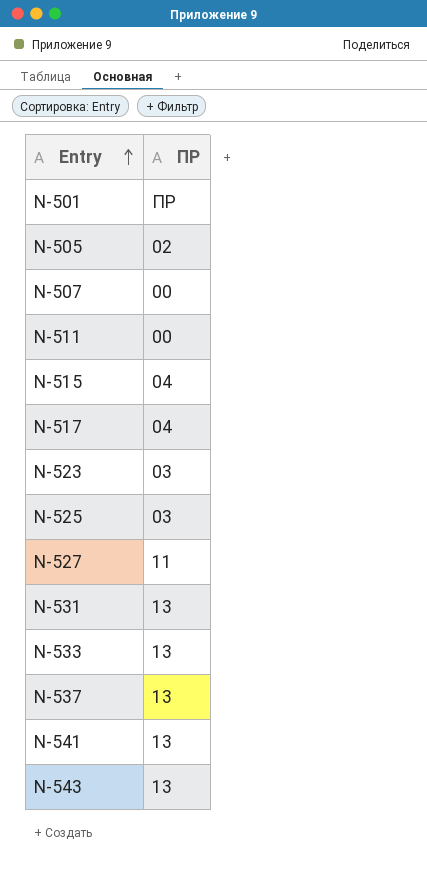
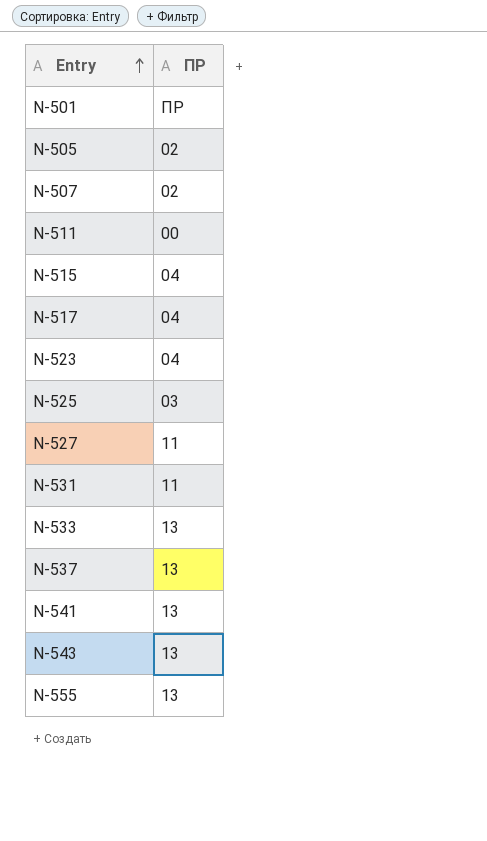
N-507 | ПР: 00 -> 02
N-523 | ПР: 03 -> 04
N-531 | ПР: 13 -> 11
row N-555: none -> 13

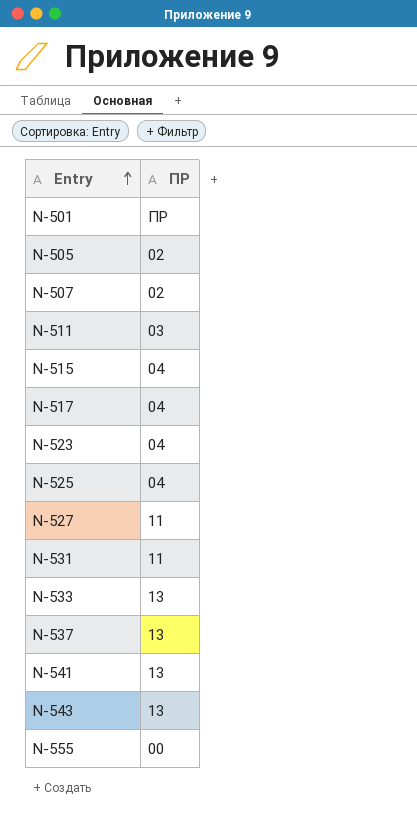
N-511 | ПР: 00 -> 03
N-525 | ПР: 03 -> 04
N-555 | ПР: 13 -> 00

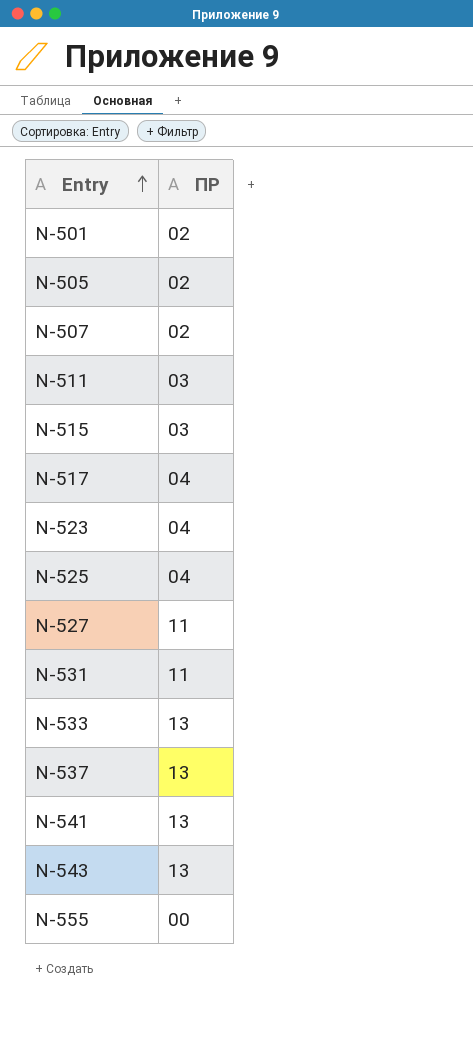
N-501 | ПР: ПР -> 02
N-515 | ПР: 04 -> 03

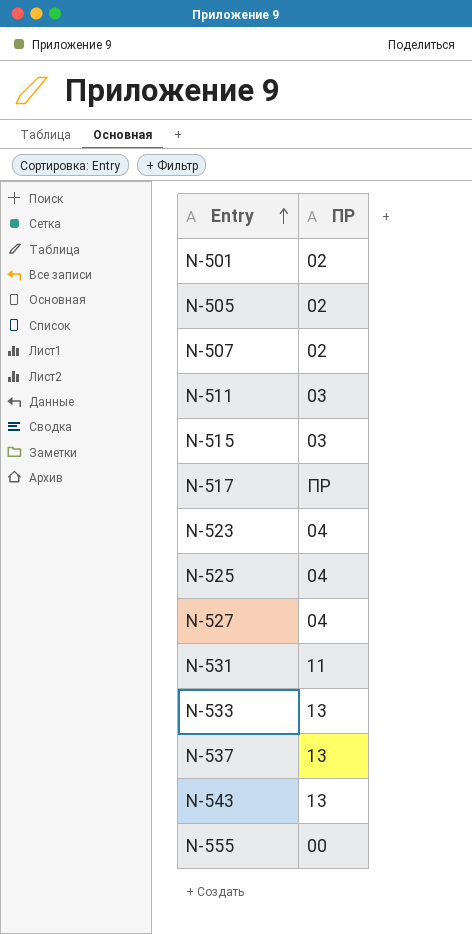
row N-541: 13 -> none
N-517 | ПР: 04 -> ПР
N-527 | ПР: 11 -> 04

